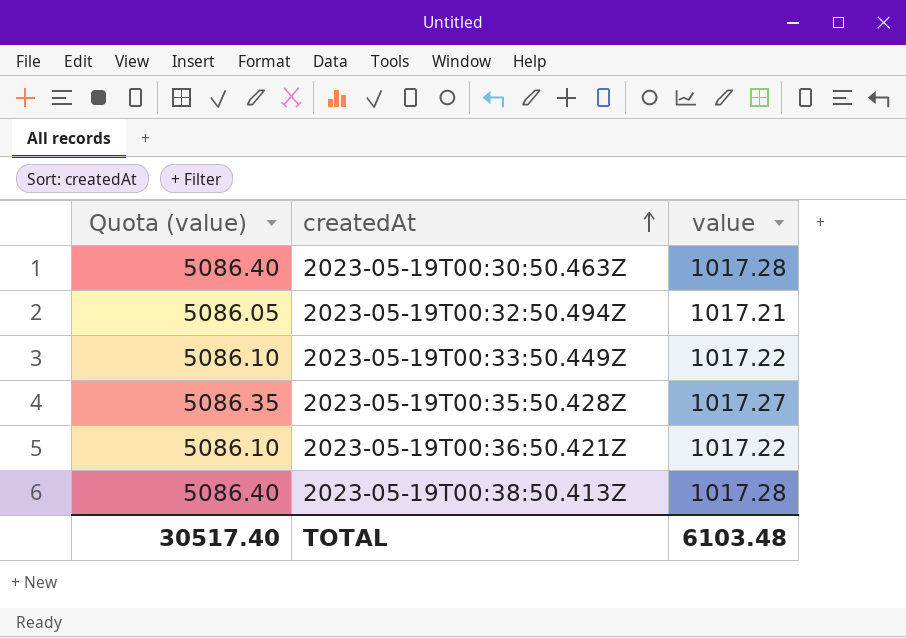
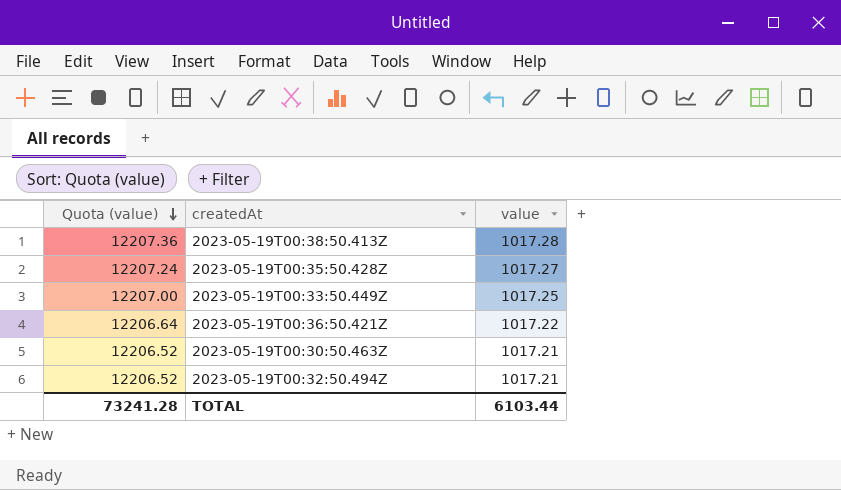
row order: createdAt ascending -> Quota (value) descending
column Quota (value) | formula: [value] * 5 -> [value] * 12
2023-05-19T00:33:50.449Z | value: 1017.22 -> 1017.25
2023-05-19T00:30:50.463Z | value: 1017.28 -> 1017.21
TOTAL | Quota (value): 30517.40 -> 73241.28
TOTAL | value: 6103.48 -> 6103.44

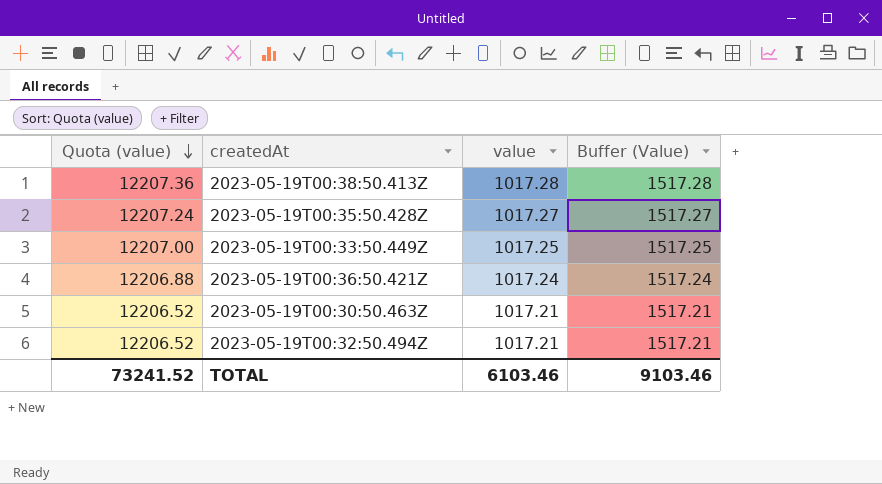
column Buffer (Value) | formula: none -> [value] + 500
2023-05-19T00:36:50.421Z | Quota (value): 12206.64 -> 12206.88
2023-05-19T00:36:50.421Z | value: 1017.22 -> 1017.24
TOTAL | Quota (value): 73241.28 -> 73241.52
TOTAL | value: 6103.44 -> 6103.46

